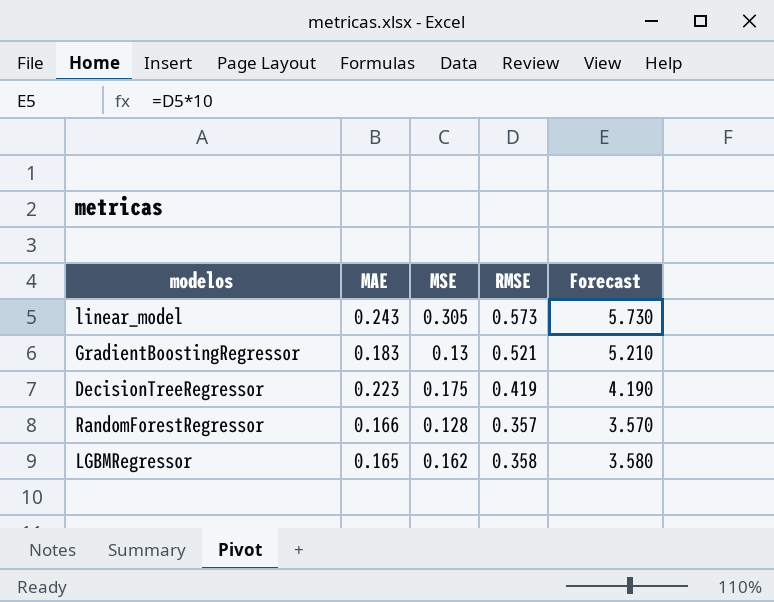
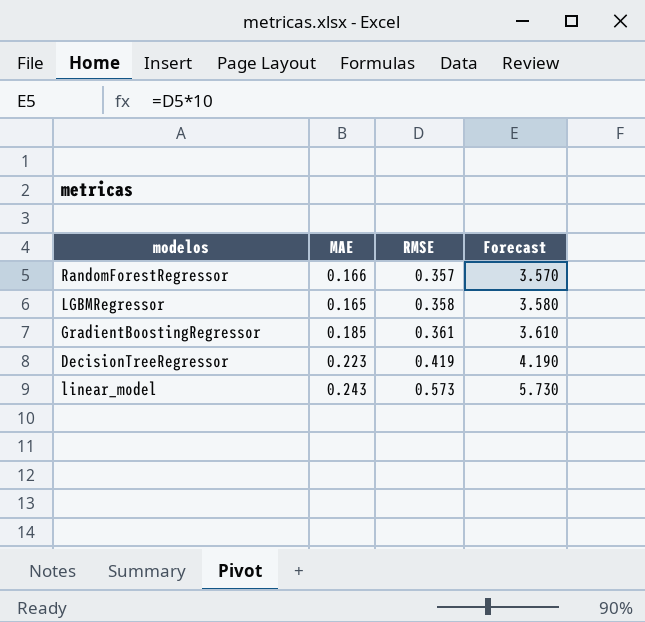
row order: none -> RMSE ascending
column MSE | position: 3 -> none
GradientBoostingRegressor | MAE: 0.183 -> 0.185
GradientBoostingRegressor | RMSE: 0.521 -> 0.361
GradientBoostingRegressor | Forecast: 5.210 -> 3.610

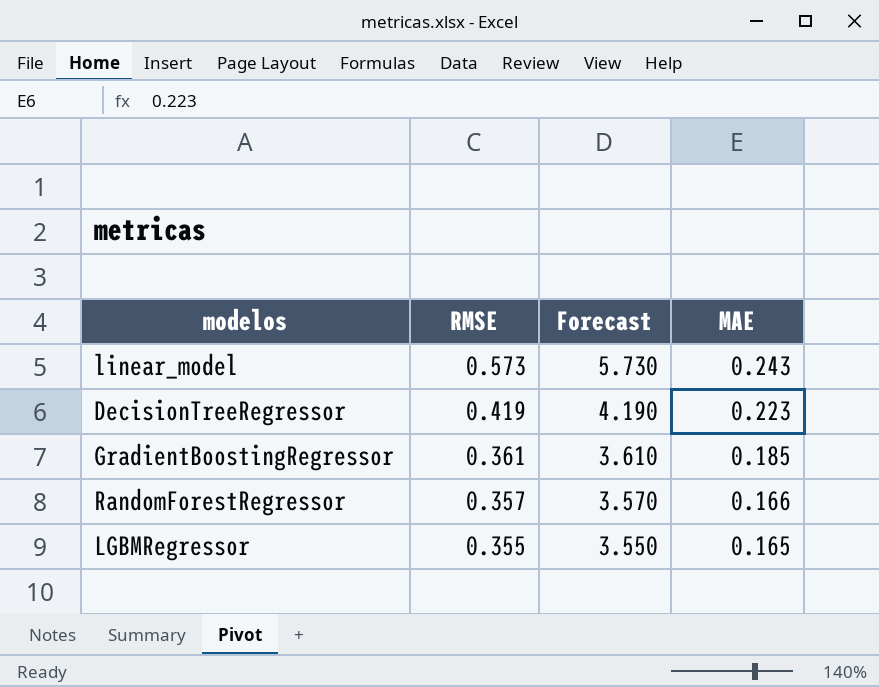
row order: RMSE ascending -> RMSE descending
column MAE | position: 2 -> 4
LGBMRegressor | RMSE: 0.358 -> 0.355
LGBMRegressor | Forecast: 3.580 -> 3.550

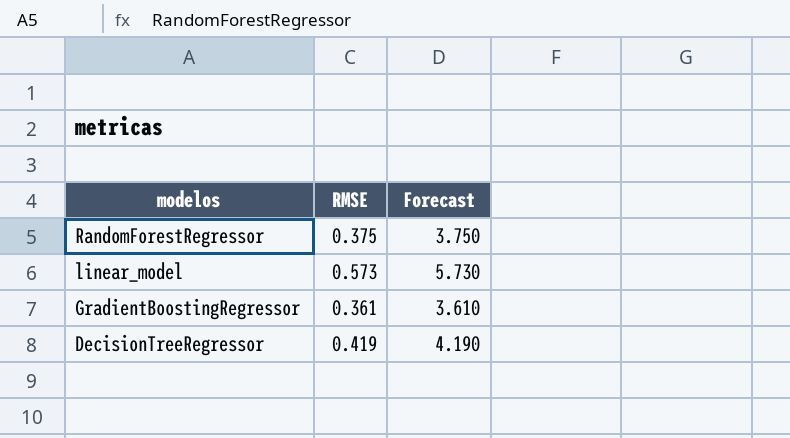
row order: RMSE descending -> modelos descending
column MAE | position: 4 -> none
row LGBMRegressor: 0.355 | 3.550 | 0.165 -> none
RandomForestRegressor | RMSE: 0.357 -> 0.375
RandomForestRegressor | Forecast: 3.570 -> 3.750

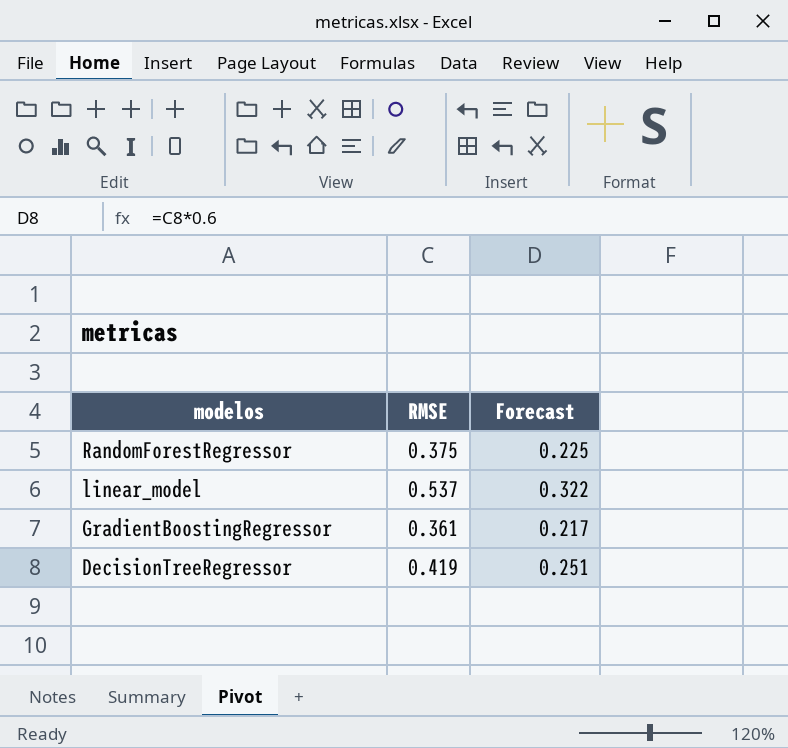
column Forecast | formula: [RMSE] * 10 -> [RMSE] * 0.6
linear_model | RMSE: 0.573 -> 0.537

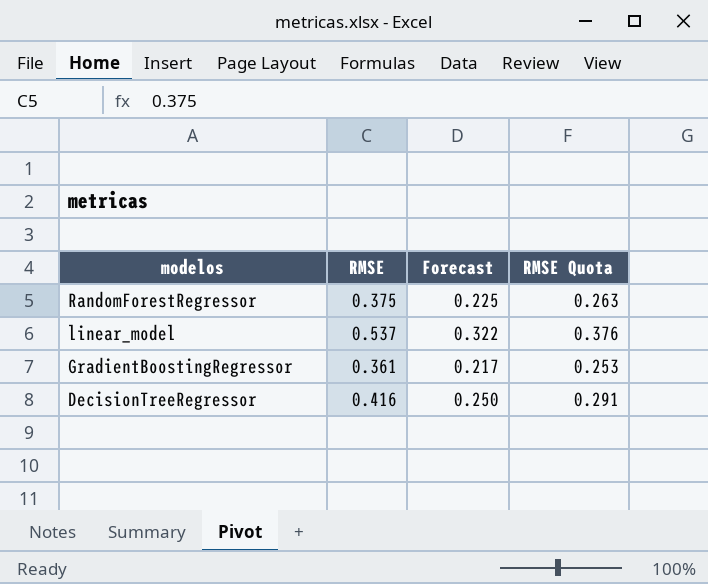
column RMSE Quota | formula: none -> [RMSE] * 0.7
DecisionTreeRegressor | RMSE: 0.419 -> 0.416
DecisionTreeRegressor | Forecast: 0.251 -> 0.250

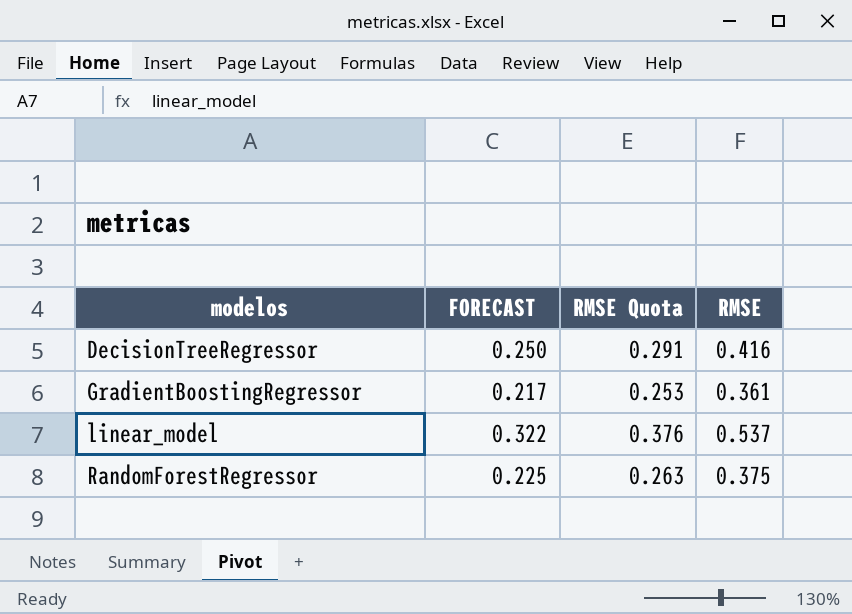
row order: modelos descending -> modelos ascending
column name: Forecast -> FORECAST
column RMSE | position: 2 -> 4

